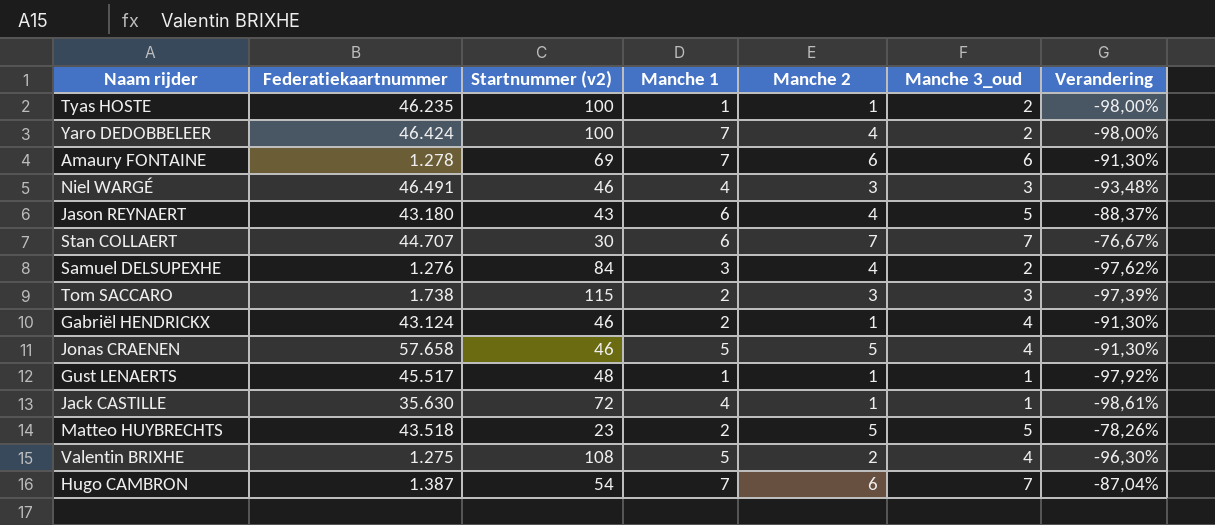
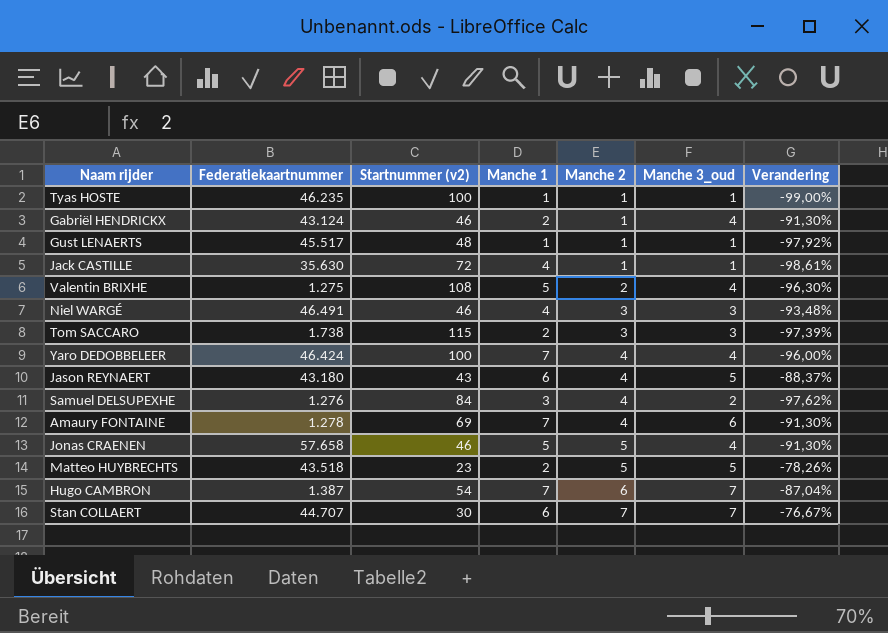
row order: none -> Manche 2 ascending
Tyas HOSTE | Manche 3_oud: 2 -> 1
Tyas HOSTE | Verandering: -98,00% -> -99,00%
Yaro DEDOBBELEER | Manche 3_oud: 2 -> 4
Yaro DEDOBBELEER | Verandering: -98,00% -> -96,00%
Amaury FONTAINE | Manche 2: 6 -> 4

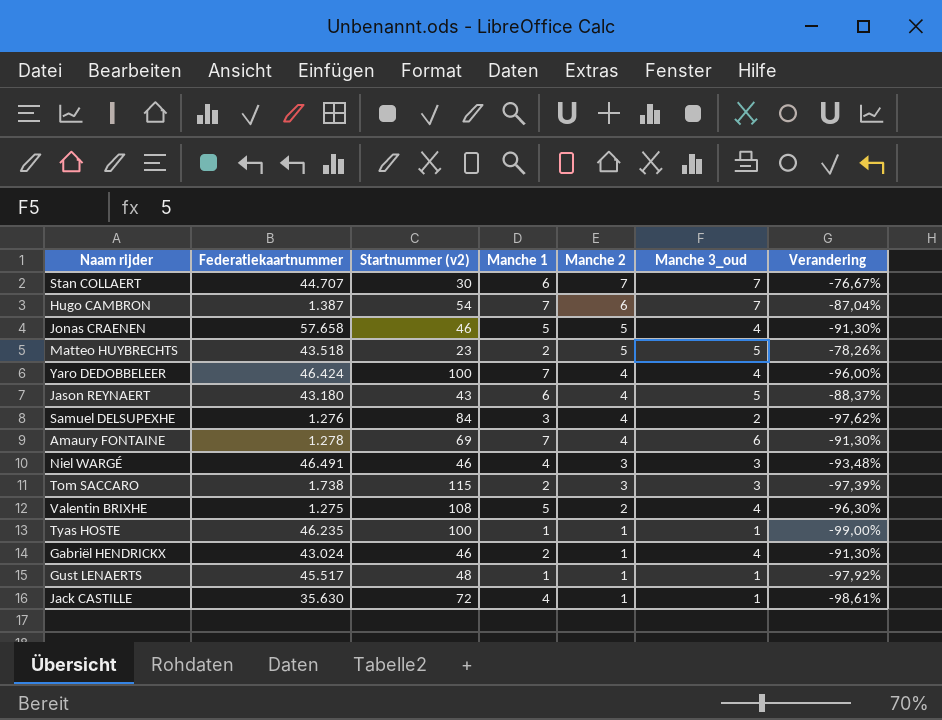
row order: Manche 2 ascending -> Manche 2 descending
Gabriël HENDRICKX | Federatiekaartnummer: 43.124 -> 43.024

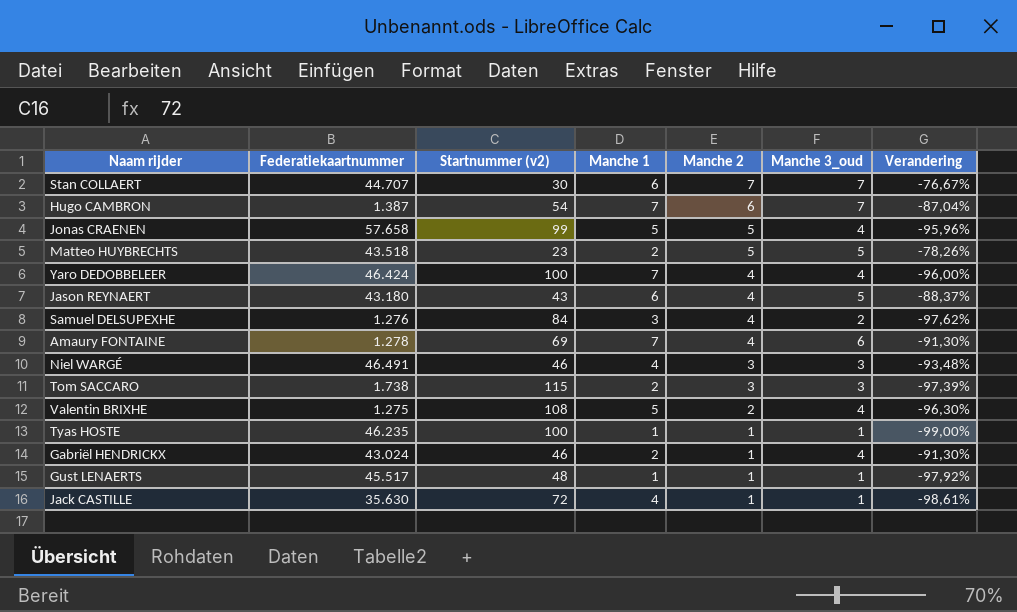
Jonas CRAENEN | Startnummer (v2): 46 -> 99
Jonas CRAENEN | Verandering: -91,30% -> -95,96%

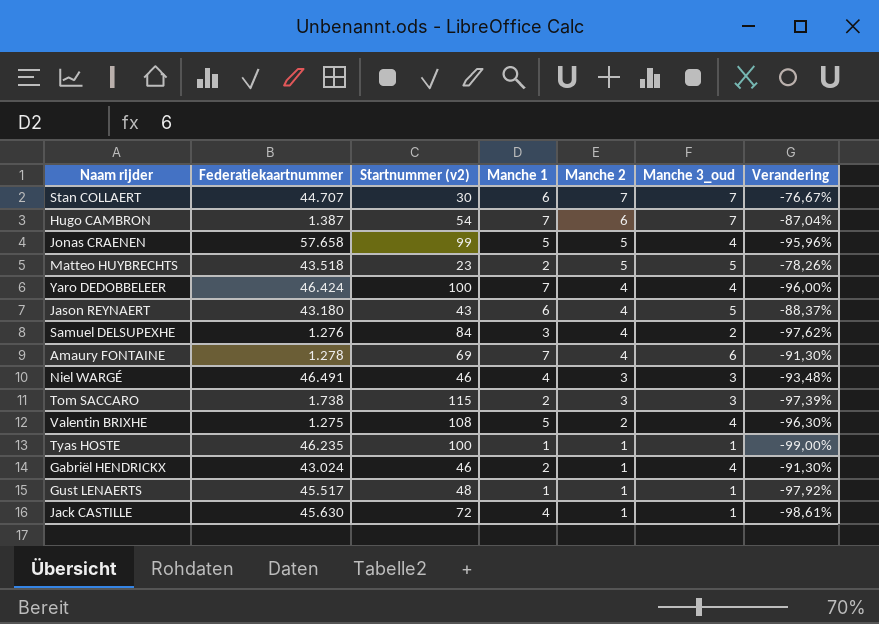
Jack CASTILLE | Federatiekaartnummer: 35.630 -> 45.630

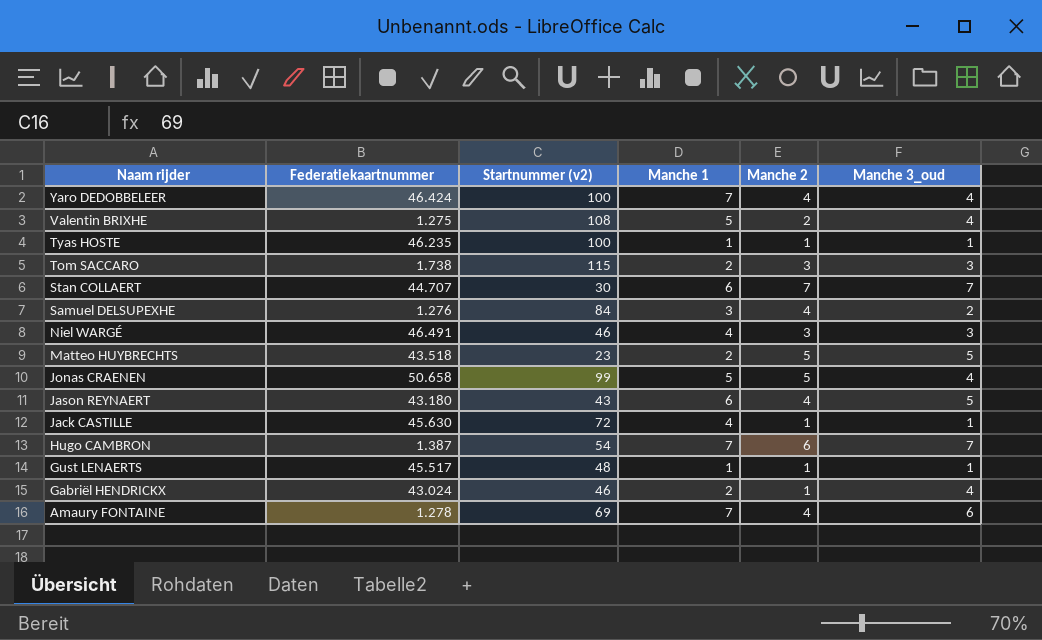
row order: Manche 2 descending -> Naam rijder descending
column Verandering | formula: ([Manche 3_oud] - [Startnummer (v2)]) / [Startnummer (v2)] -> none
Jonas CRAENEN | Federatiekaartnummer: 57.658 -> 50.658

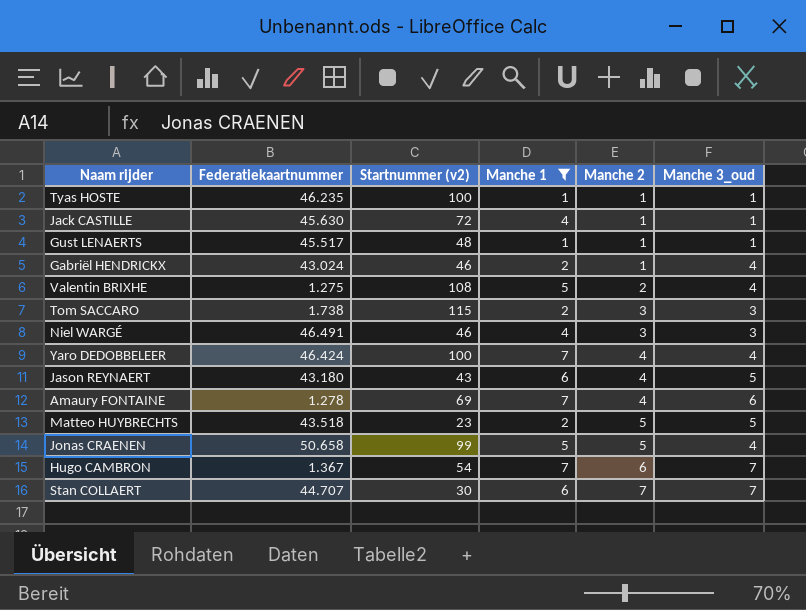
filter: none -> Manche 1 != 3
row order: Naam rijder descending -> Manche 2 ascending
Hugo CAMBRON | Federatiekaartnummer: 1.387 -> 1.367

